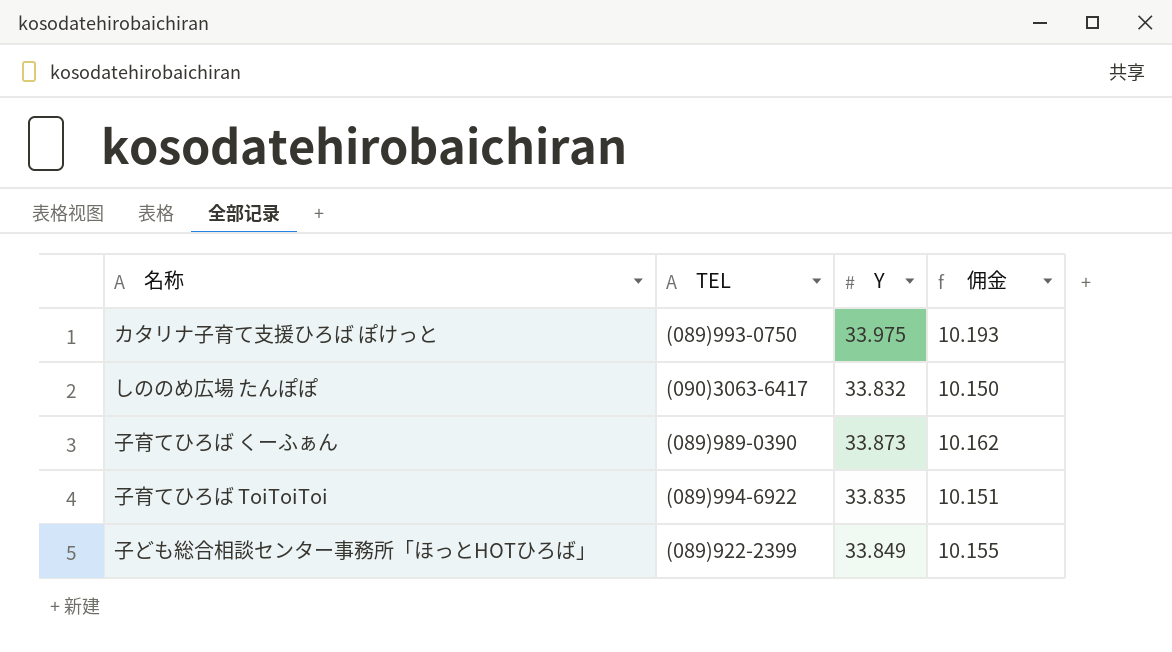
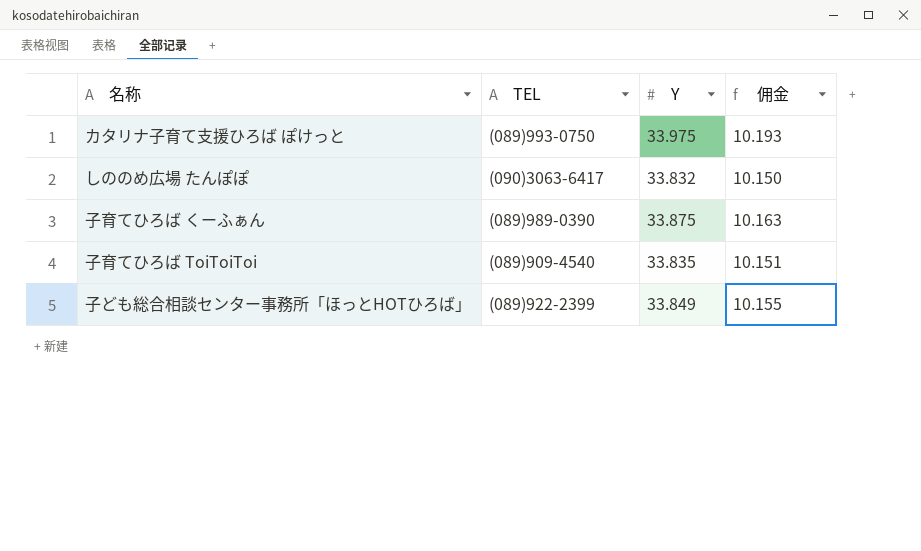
子育てひろば くーふぁん | Y: 33.873 -> 33.875
子育てひろば くーふぁん | 佣金: 10.162 -> 10.163
子育てひろば ToiToiToi | TEL: (089)994-6922 -> (089)909-4540

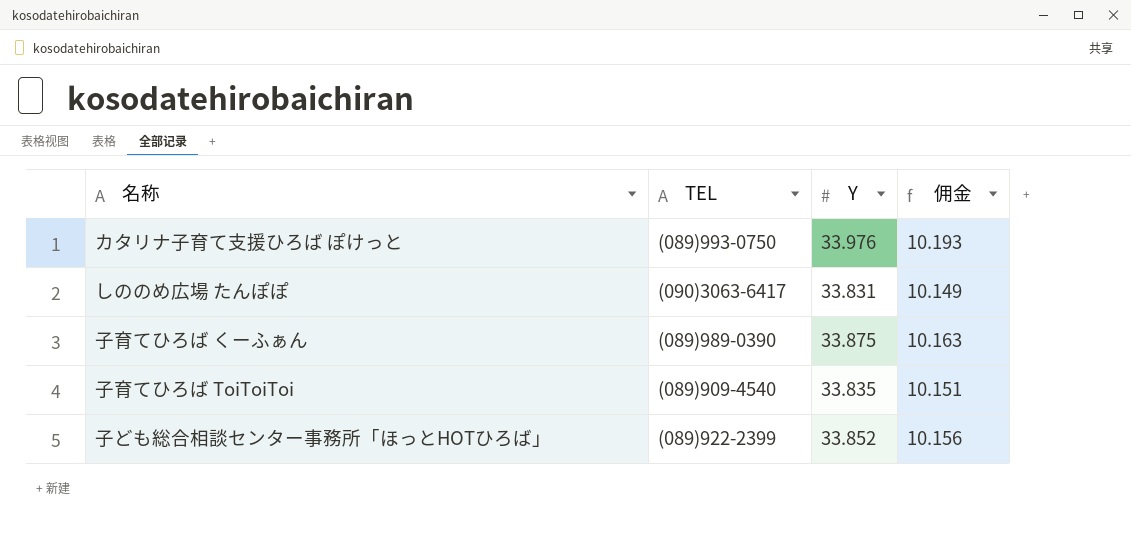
カタリナ子育て支援ひろば ぽけっと | Y: 33.975 -> 33.976
しののめ広場 たんぽぽ | Y: 33.832 -> 33.831
しののめ広場 たんぽぽ | 佣金: 10.150 -> 10.149
子ども総合相談センター事務所「ほっとHOTひろば」 | Y: 33.849 -> 33.852
子ども総合相談センター事務所「ほっとHOTひろば」 | 佣金: 10.155 -> 10.156

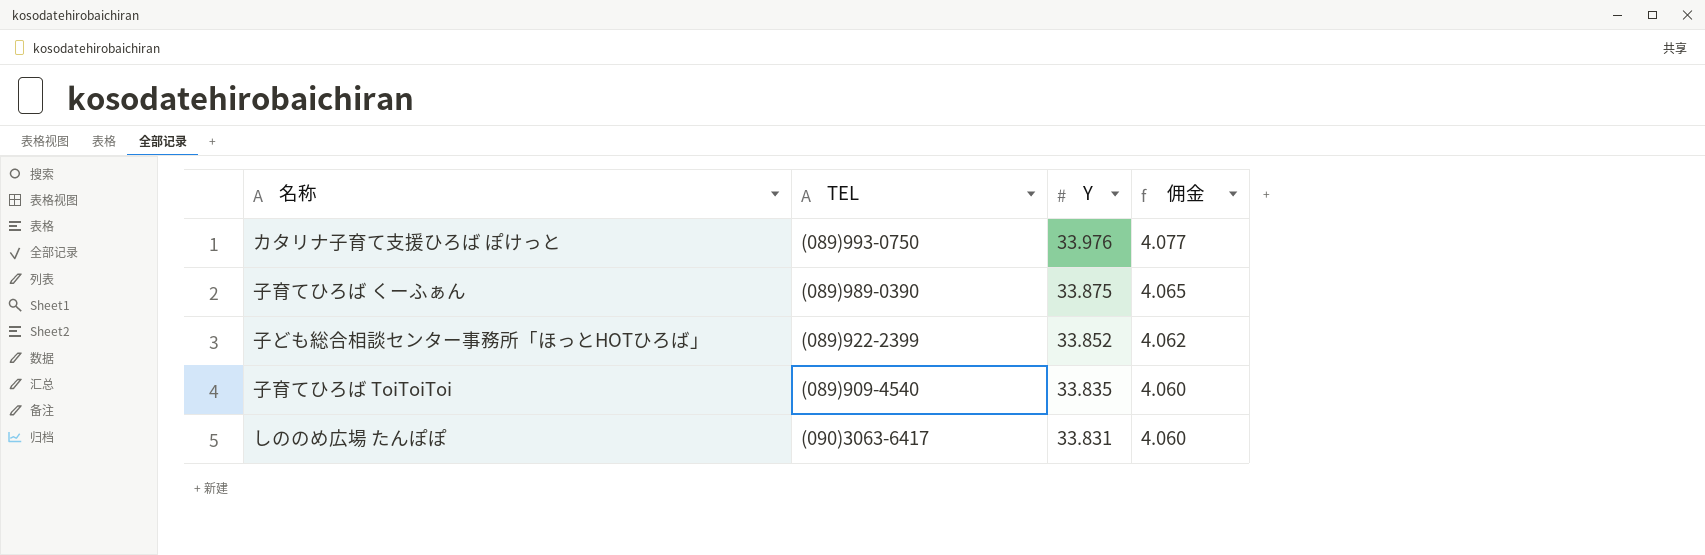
row order: none -> Y descending
column 佣金 | formula: [Y] * 0.3 -> [Y] * 0.12

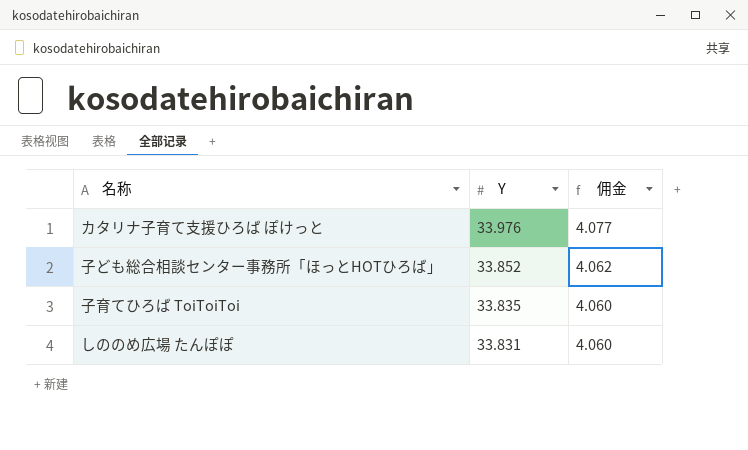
column TEL | position: 2 -> none
row 子育てひろば くーふぁん: (089)989-0390 | 33.875 | 4.065 -> none

